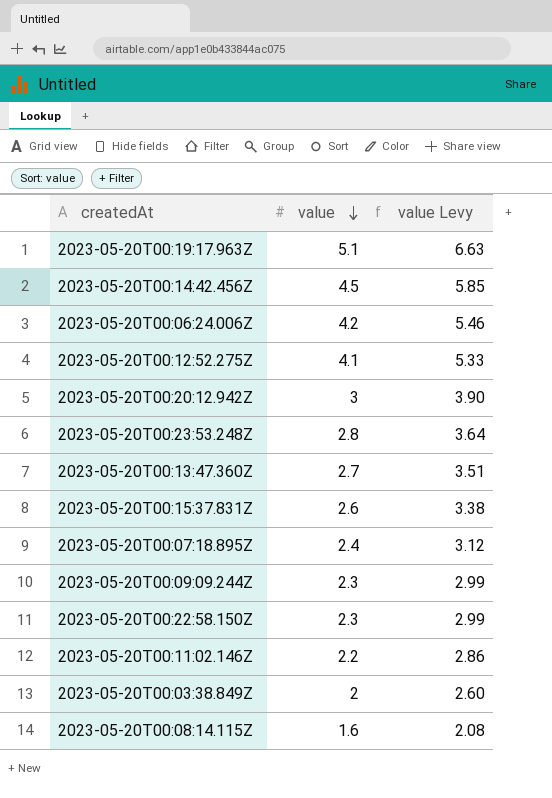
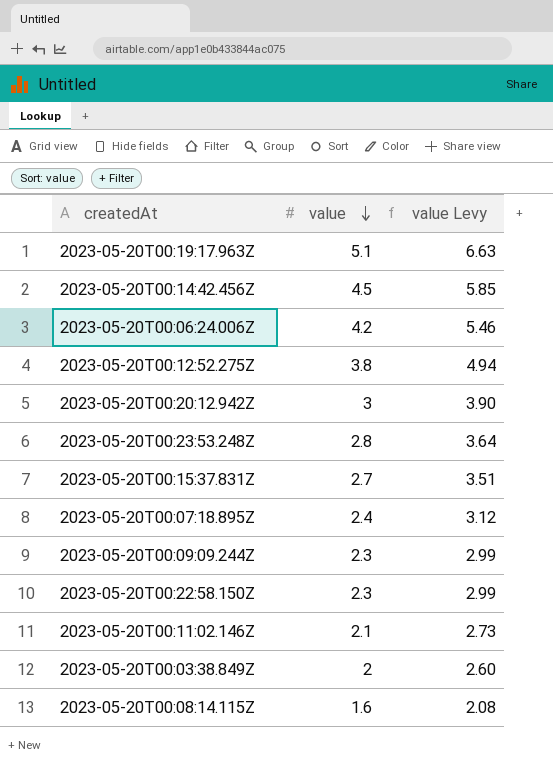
row 2023-05-20T00:13:47.360Z: 2.7 | 3.51 -> none
2023-05-20T00:12:52.275Z | value: 4.1 -> 3.8
2023-05-20T00:12:52.275Z | value Levy: 5.33 -> 4.94
2023-05-20T00:15:37.831Z | value: 2.6 -> 2.7
2023-05-20T00:15:37.831Z | value Levy: 3.38 -> 3.51
2023-05-20T00:11:02.146Z | value: 2.2 -> 2.1
2023-05-20T00:11:02.146Z | value Levy: 2.86 -> 2.73

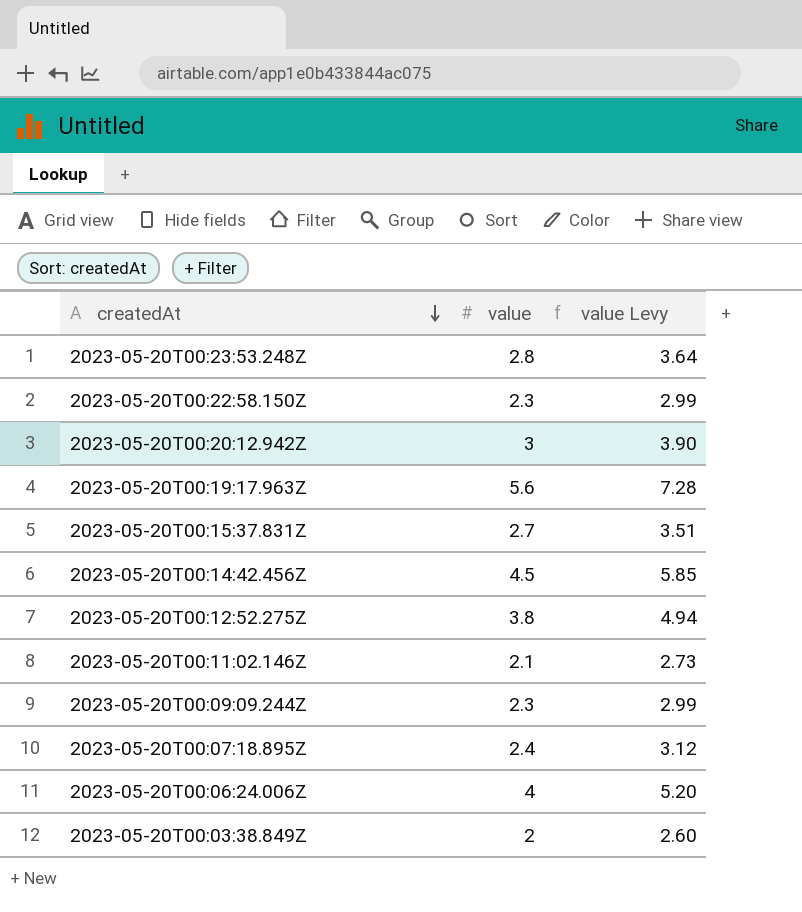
row order: value descending -> createdAt descending
row 2023-05-20T00:08:14.115Z: 1.6 | 2.08 -> none
2023-05-20T00:19:17.963Z | value: 5.1 -> 5.6
2023-05-20T00:19:17.963Z | value Levy: 6.63 -> 7.28
2023-05-20T00:06:24.006Z | value: 4.2 -> 4
2023-05-20T00:06:24.006Z | value Levy: 5.46 -> 5.20

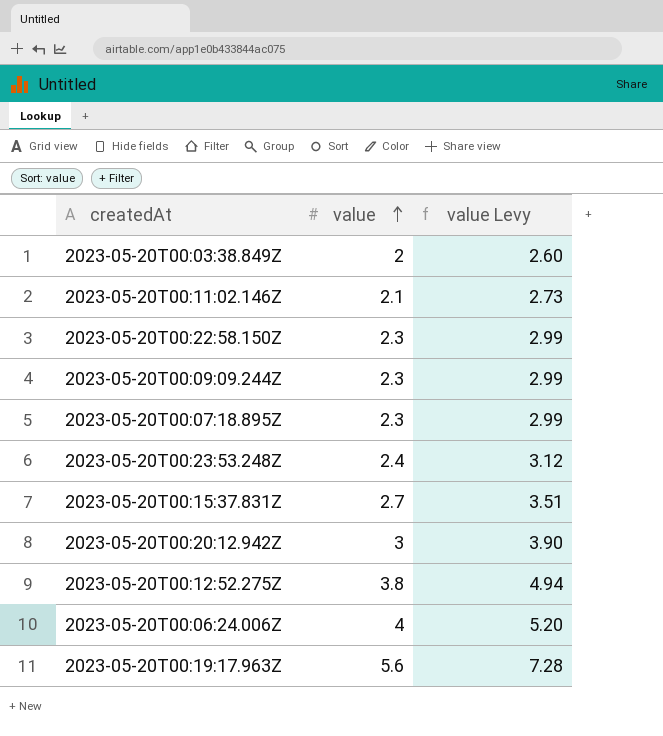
row order: createdAt descending -> value ascending
row 2023-05-20T00:14:42.456Z: 4.5 | 5.85 -> none
2023-05-20T00:07:18.895Z | value: 2.4 -> 2.3
2023-05-20T00:07:18.895Z | value Levy: 3.12 -> 2.99
2023-05-20T00:23:53.248Z | value: 2.8 -> 2.4
2023-05-20T00:23:53.248Z | value Levy: 3.64 -> 3.12

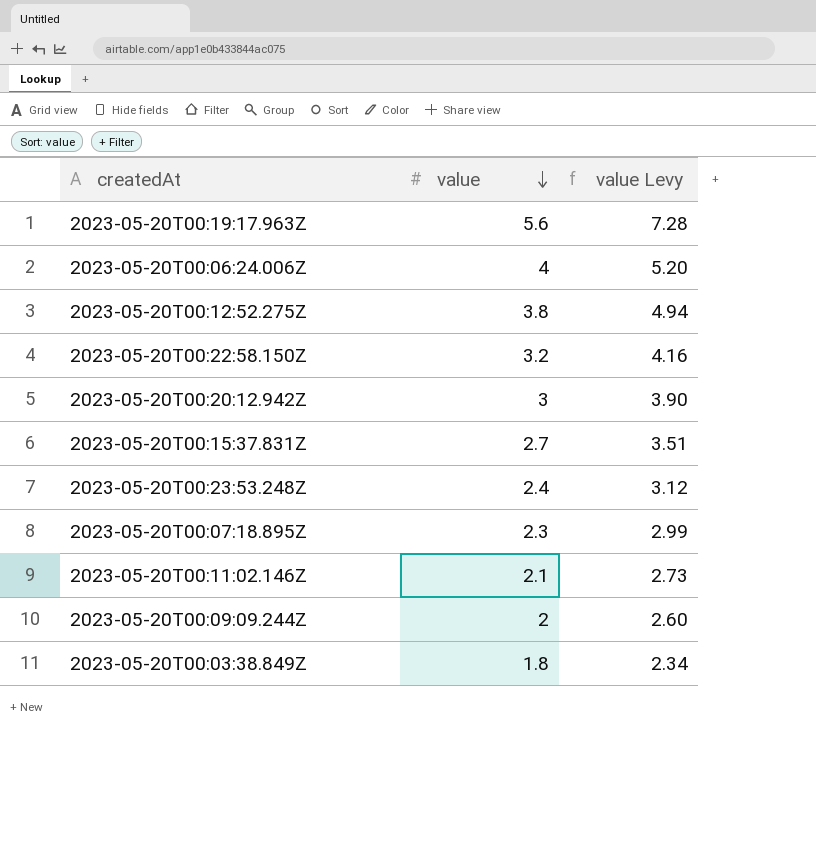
row order: value ascending -> value descending
2023-05-20T00:22:58.150Z | value: 2.3 -> 3.2
2023-05-20T00:22:58.150Z | value Levy: 2.99 -> 4.16
2023-05-20T00:09:09.244Z | value: 2.3 -> 2
2023-05-20T00:09:09.244Z | value Levy: 2.99 -> 2.60
2023-05-20T00:03:38.849Z | value: 2 -> 1.8
2023-05-20T00:03:38.849Z | value Levy: 2.60 -> 2.34

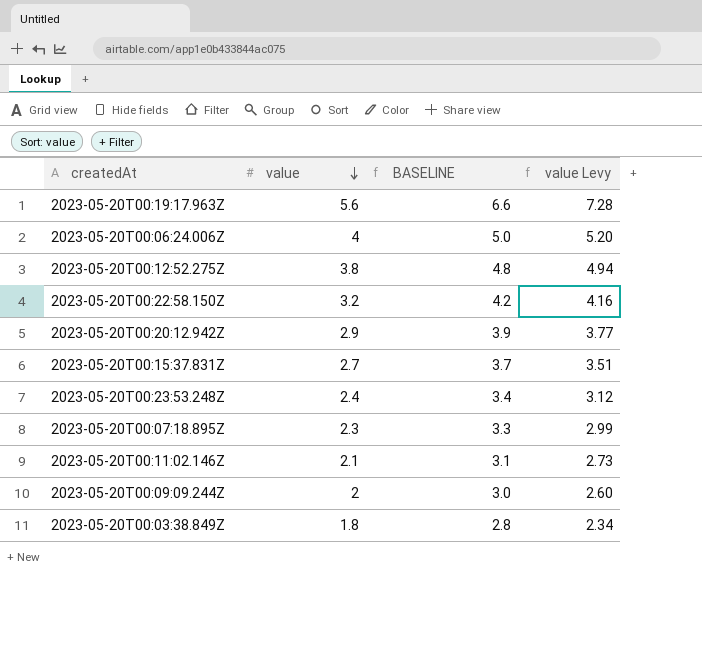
column BASELINE | formula: none -> [value] + 1
2023-05-20T00:20:12.942Z | value: 3 -> 2.9
2023-05-20T00:20:12.942Z | value Levy: 3.90 -> 3.77

